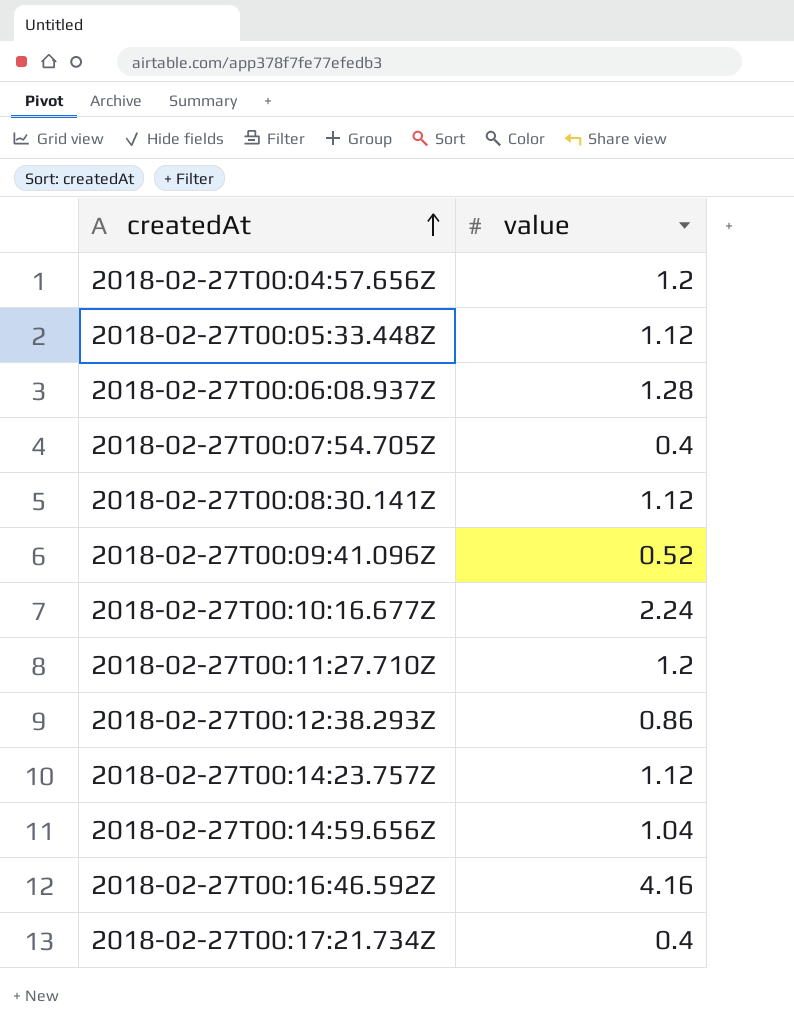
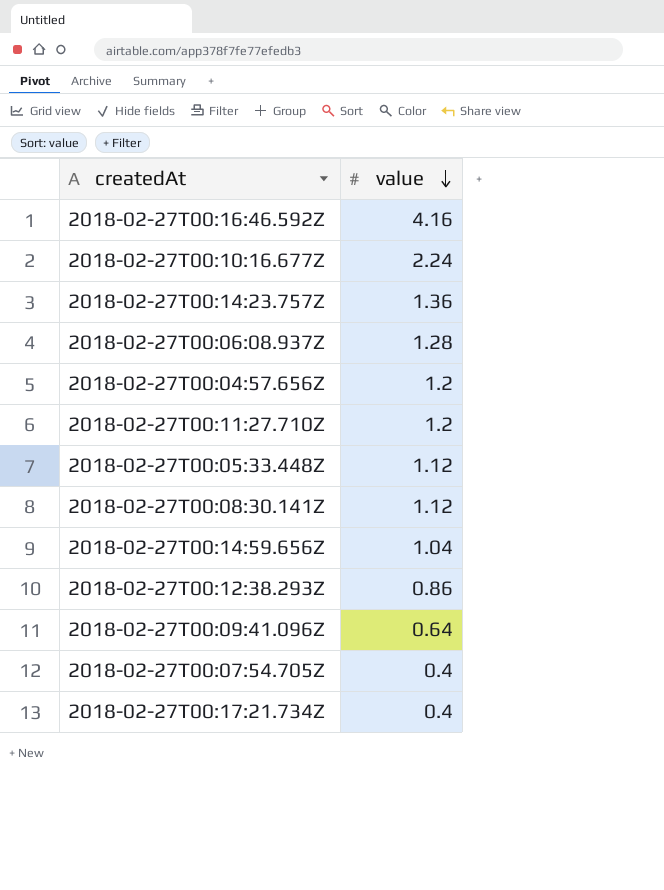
row order: createdAt ascending -> value descending
2018-02-27T00:14:23.757Z | value: 1.12 -> 1.36
2018-02-27T00:09:41.096Z | value: 0.52 -> 0.64

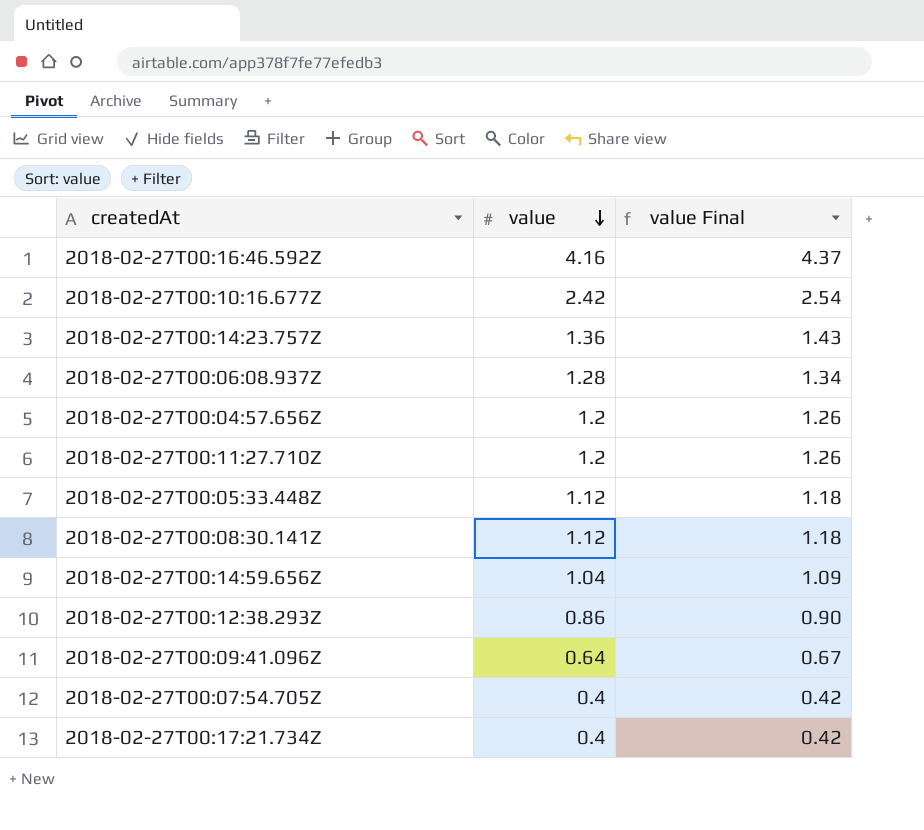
column value Final | formula: none -> [value] * 1.05
2018-02-27T00:10:16.677Z | value: 2.24 -> 2.42

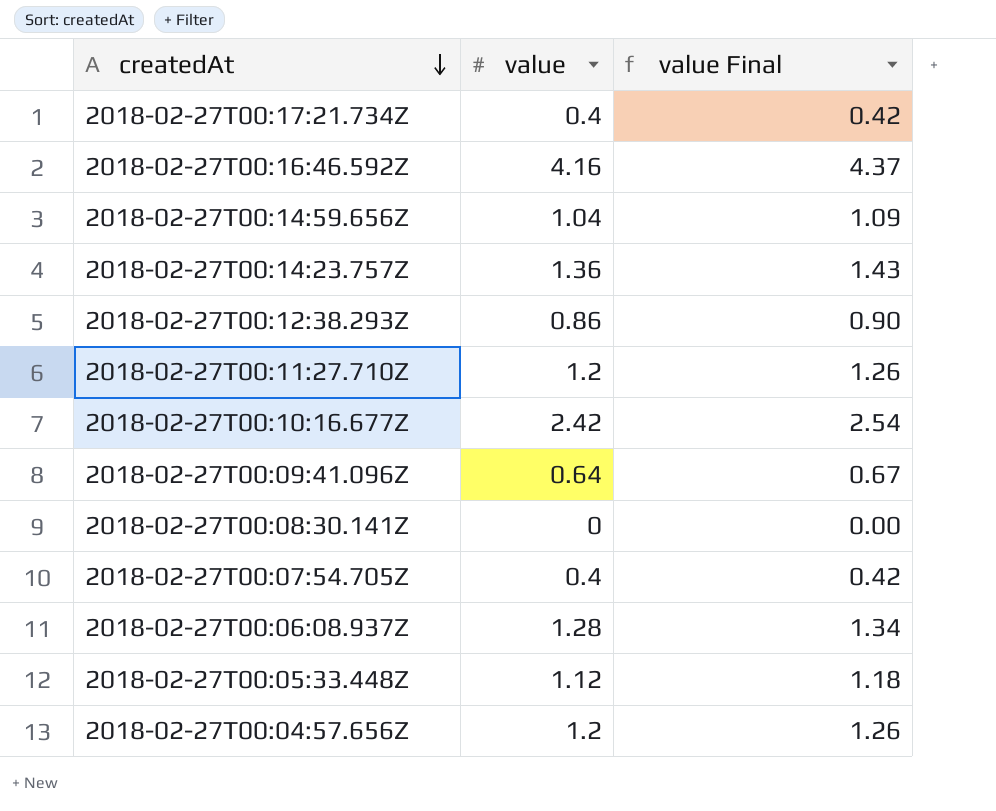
row order: value descending -> createdAt descending
2018-02-27T00:08:30.141Z | value: 1.12 -> 0
2018-02-27T00:08:30.141Z | value Final: 1.18 -> 0.00

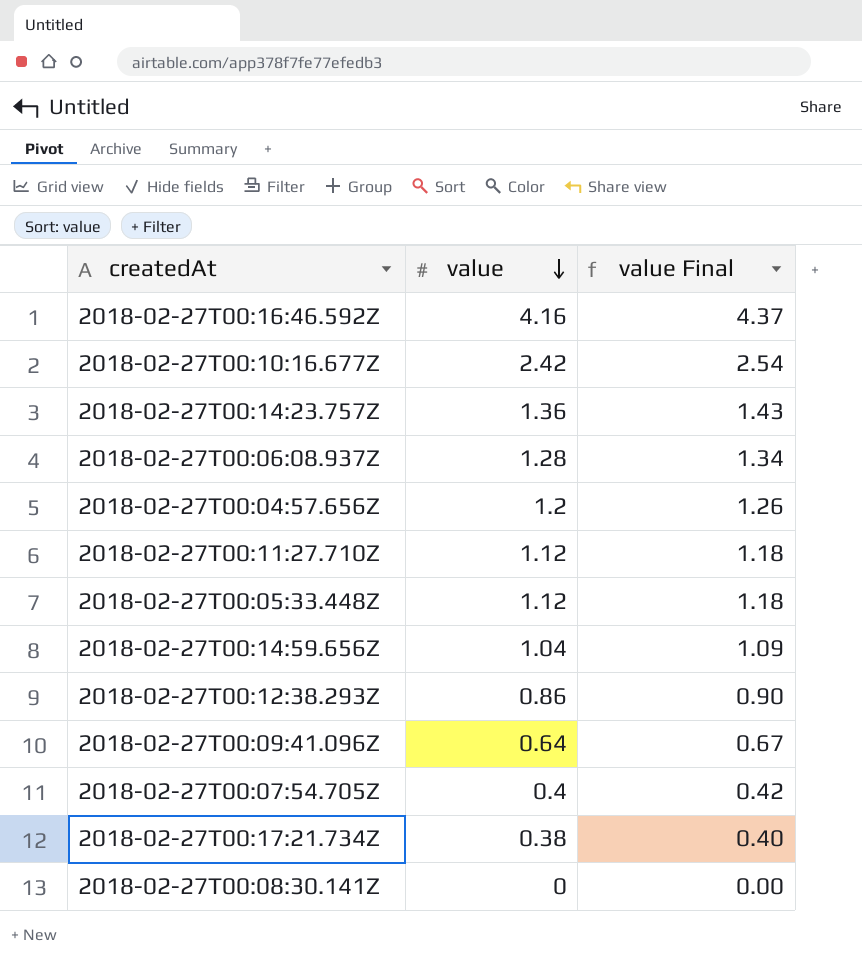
row order: createdAt descending -> value descending
2018-02-27T00:11:27.710Z | value: 1.2 -> 1.12
2018-02-27T00:11:27.710Z | value Final: 1.26 -> 1.18
2018-02-27T00:17:21.734Z | value: 0.4 -> 0.38
2018-02-27T00:17:21.734Z | value Final: 0.42 -> 0.40

